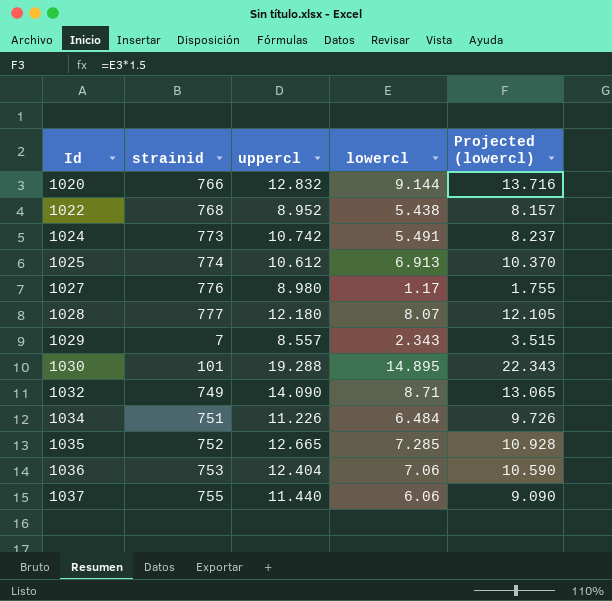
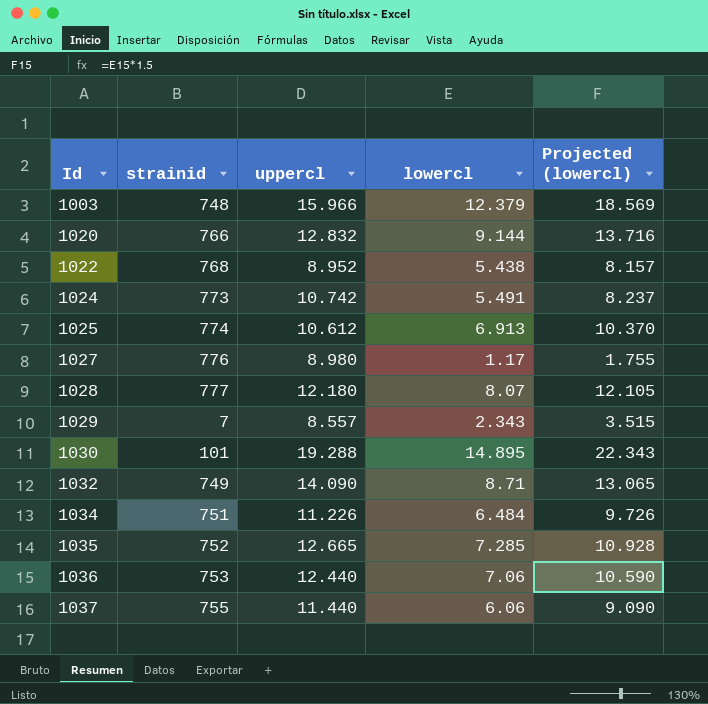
row 1003: none -> 748 | 15.966 | 12.379 | 18.569
1036 | uppercl: 12.404 -> 12.440

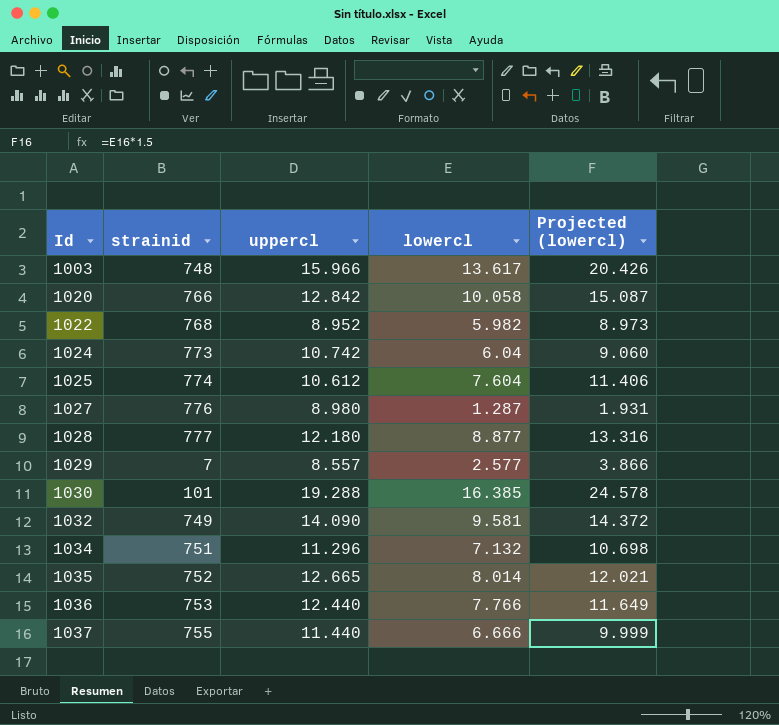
1003 | lowercl: 12.379 -> 13.617
1003 | Projected (lowercl): 18.569 -> 20.426
1020 | uppercl: 12.832 -> 12.842
1020 | lowercl: 9.144 -> 10.058
1020 | Projected (lowercl): 13.716 -> 15.087
1022 | lowercl: 5.438 -> 5.982
1022 | Projected (lowercl): 8.157 -> 8.973
1024 | lowercl: 5.491 -> 6.04
1024 | Projected (lowercl): 8.237 -> 9.060
1025 | lowercl: 6.913 -> 7.604
1025 | Projected (lowercl): 10.370 -> 11.406
1027 | lowercl: 1.17 -> 1.287
1027 | Projected (lowercl): 1.755 -> 1.931
1028 | lowercl: 8.07 -> 8.877
1028 | Projected (lowercl): 12.105 -> 13.316
1029 | lowercl: 2.343 -> 2.577
1029 | Projected (lowercl): 3.515 -> 3.866
1030 | lowercl: 14.895 -> 16.385
1030 | Projected (lowercl): 22.343 -> 24.578
1032 | lowercl: 8.71 -> 9.581
1032 | Projected (lowercl): 13.065 -> 14.372
1034 | uppercl: 11.226 -> 11.296
1034 | lowercl: 6.484 -> 7.132
1034 | Projected (lowercl): 9.726 -> 10.698
1035 | lowercl: 7.285 -> 8.014
1035 | Projected (lowercl): 10.928 -> 12.021
1036 | lowercl: 7.06 -> 7.766
1036 | Projected (lowercl): 10.590 -> 11.649
1037 | lowercl: 6.06 -> 6.666
1037 | Projected (lowercl): 9.090 -> 9.999

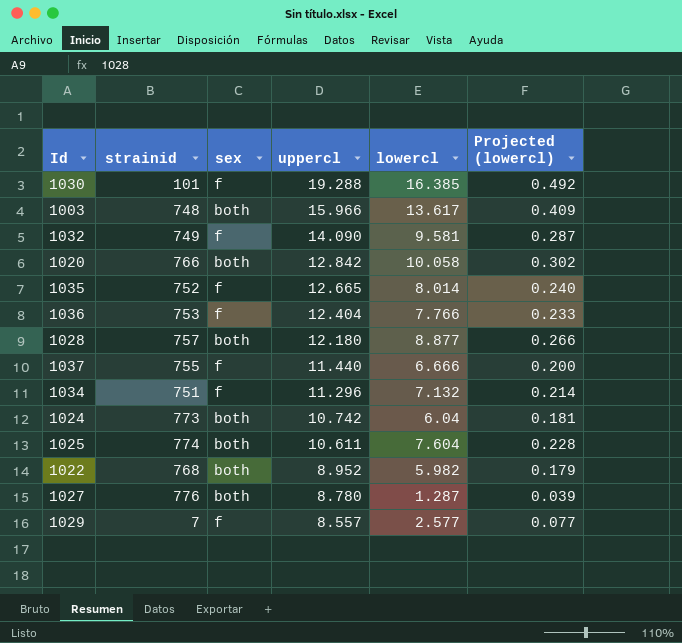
row order: Id ascending -> uppercl descending
column sex | position: none -> 3
column Projected (lowercl) | formula: [lowercl] * 1.5 -> [lowercl] * 0.03
1036 | uppercl: 12.440 -> 12.404
1028 | strainid: 777 -> 757
1025 | uppercl: 10.612 -> 10.611
1027 | uppercl: 8.980 -> 8.780

